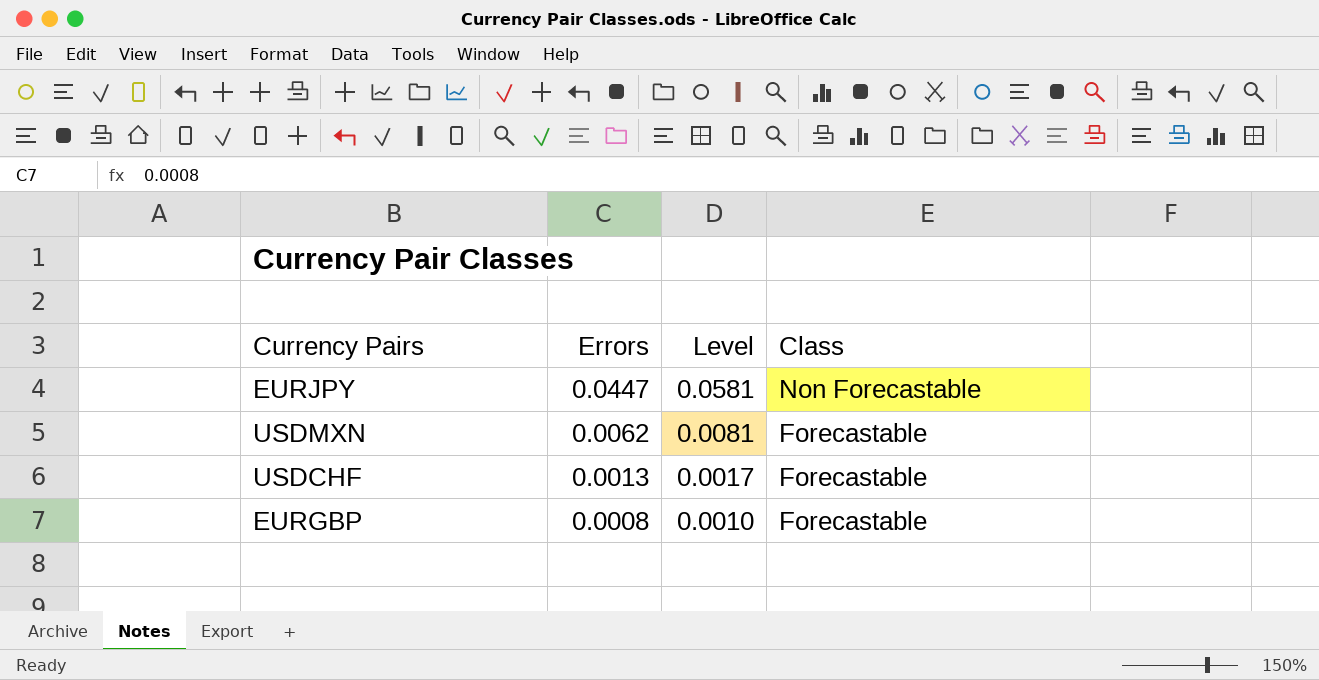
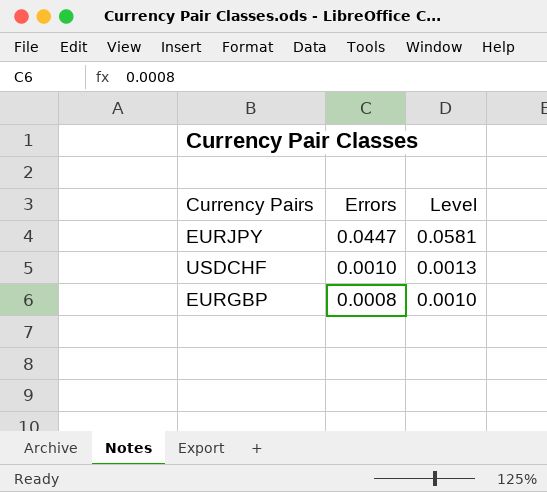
column Class | position: 4 -> none
row USDMXN: 0.0062 | 0.0081 | Forecastable -> none
USDCHF | Errors: 0.0013 -> 0.0010
USDCHF | Level: 0.0017 -> 0.0013

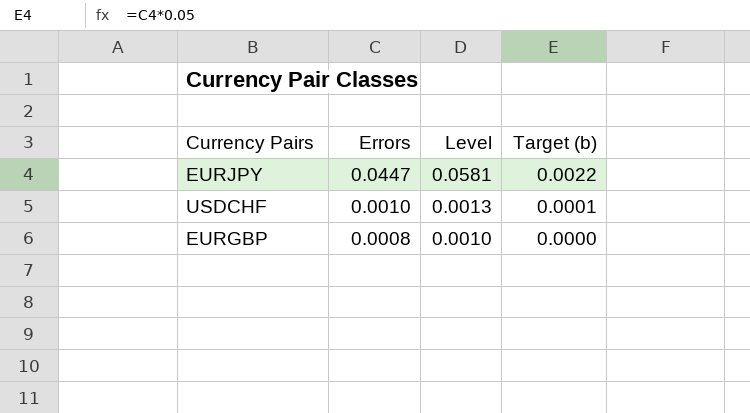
column Target (b) | formula: none -> [Errors] * 0.05

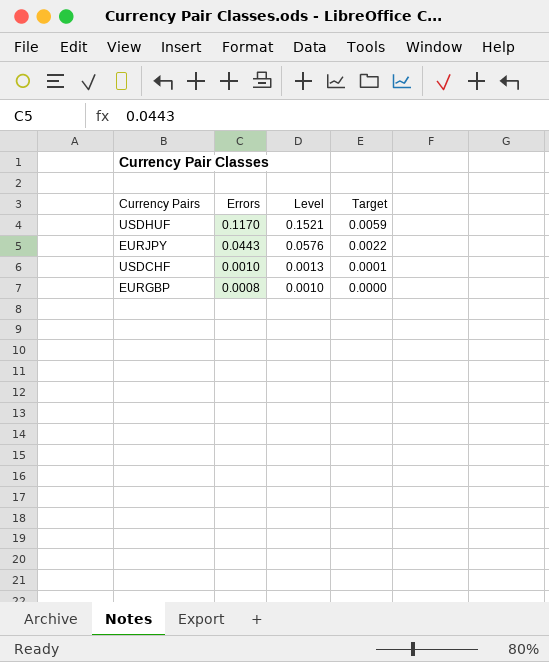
column name: Target (b) -> Target
row USDHUF: none -> 0.1170 | 0.1521 | 0.0059
EURJPY | Errors: 0.0447 -> 0.0443
EURJPY | Level: 0.0581 -> 0.0576

